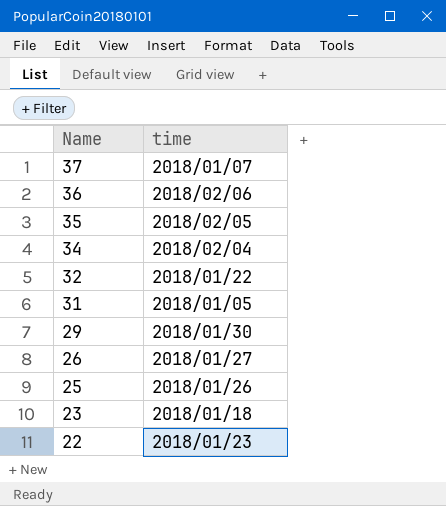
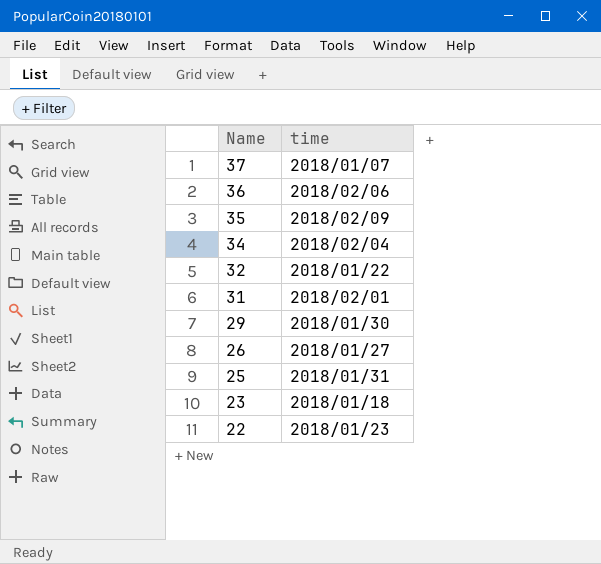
35 | time: 2018/02/05 -> 2018/02/09
31 | time: 2018/01/05 -> 2018/02/01
25 | time: 2018/01/26 -> 2018/01/31

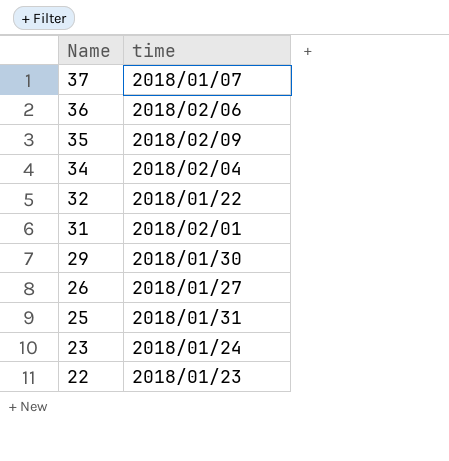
23 | time: 2018/01/18 -> 2018/01/24

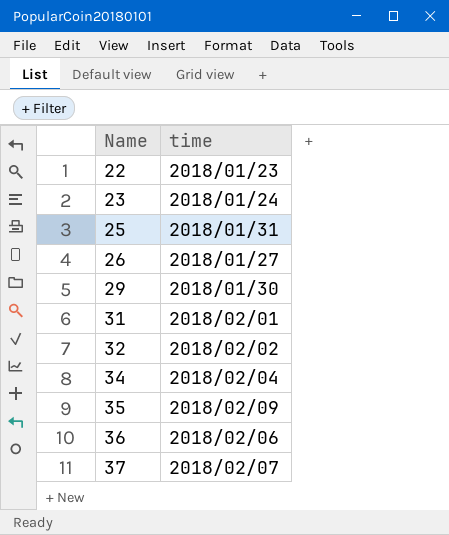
row order: Name descending -> Name ascending
32 | time: 2018/01/22 -> 2018/02/02
37 | time: 2018/01/07 -> 2018/02/07

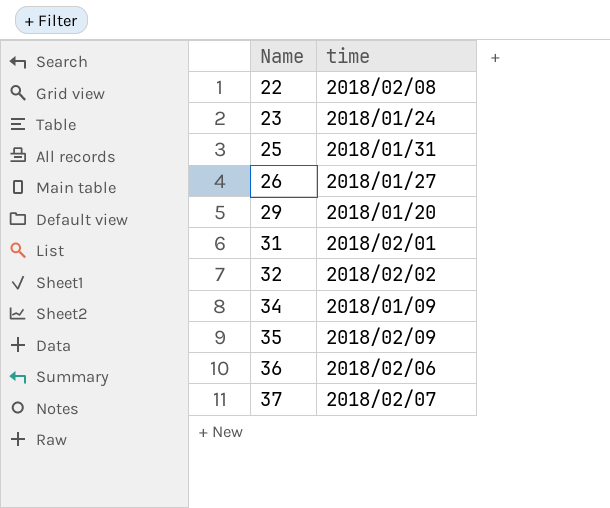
22 | time: 2018/01/23 -> 2018/02/08
29 | time: 2018/01/30 -> 2018/01/20
34 | time: 2018/02/04 -> 2018/01/09

